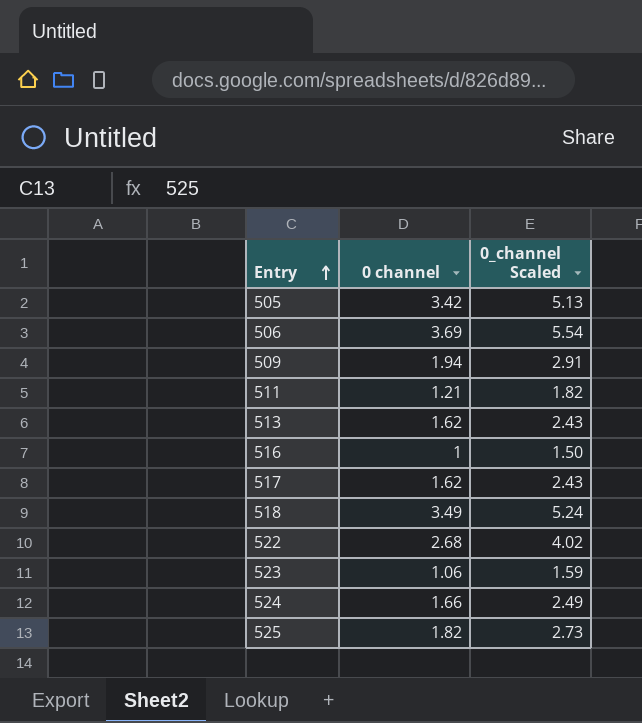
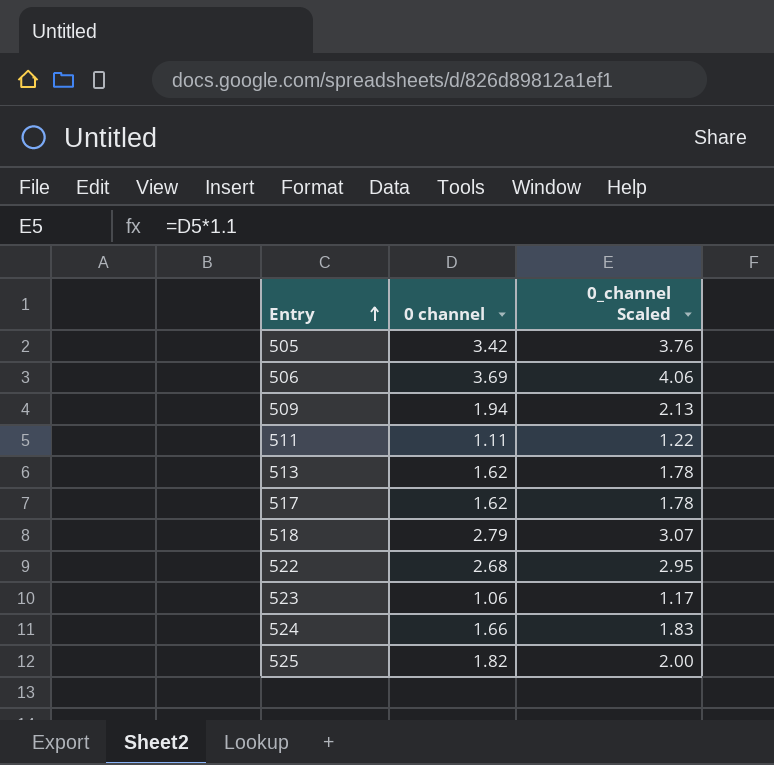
column 0_channel Scaled | formula: [0 channel] * 1.5 -> [0 channel] * 1.1
row 516: 1 | 1.50 -> none
511 | 0 channel: 1.21 -> 1.11
518 | 0 channel: 3.49 -> 2.79

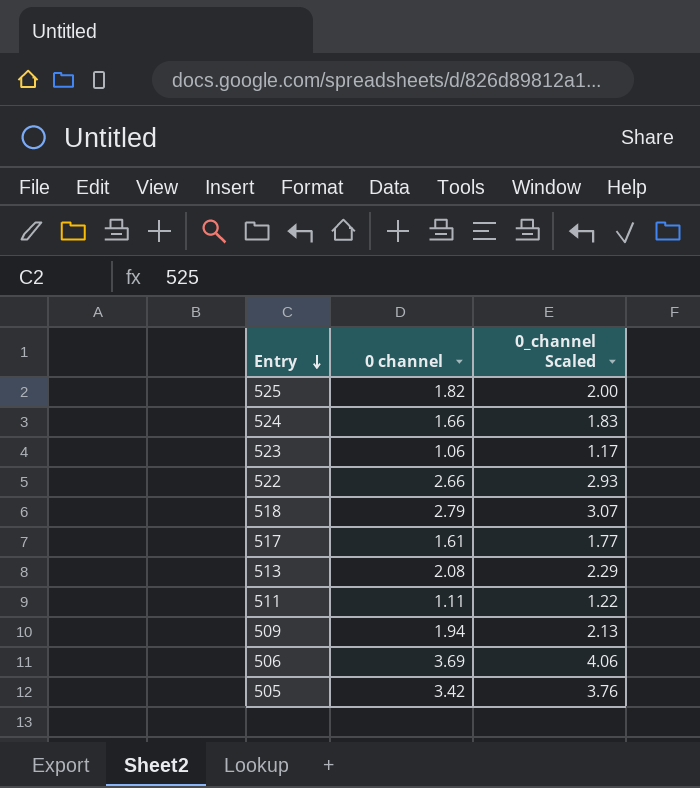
row order: Entry ascending -> Entry descending
522 | 0 channel: 2.68 -> 2.66
522 | 0_channel Scaled: 2.95 -> 2.93
517 | 0 channel: 1.62 -> 1.61
517 | 0_channel Scaled: 1.78 -> 1.77
513 | 0 channel: 1.62 -> 2.08
513 | 0_channel Scaled: 1.78 -> 2.29

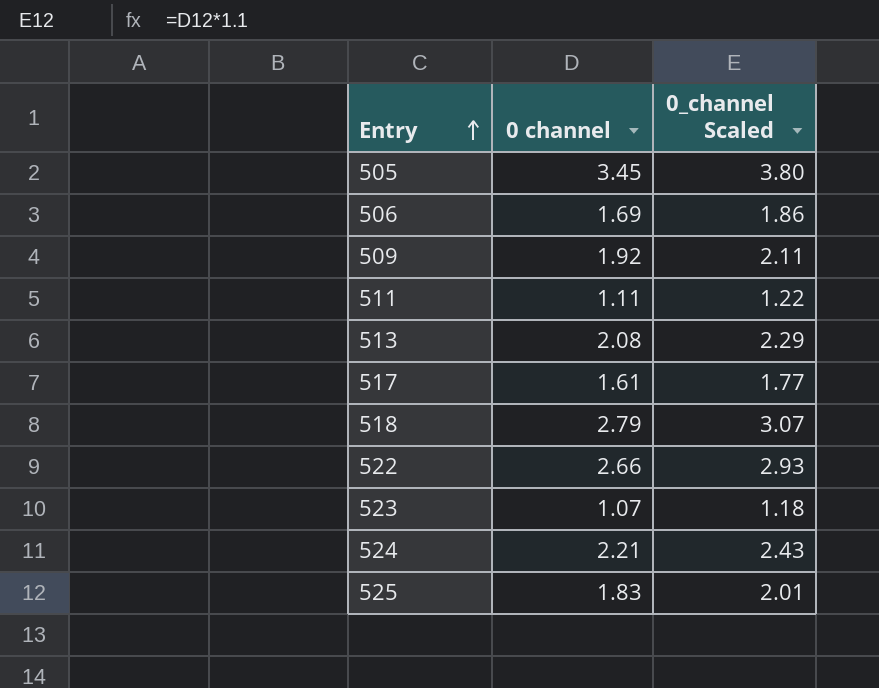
row order: Entry descending -> Entry ascending
505 | 0 channel: 3.42 -> 3.45
505 | 0_channel Scaled: 3.76 -> 3.80
506 | 0 channel: 3.69 -> 1.69
506 | 0_channel Scaled: 4.06 -> 1.86
509 | 0 channel: 1.94 -> 1.92
509 | 0_channel Scaled: 2.13 -> 2.11
523 | 0 channel: 1.06 -> 1.07
523 | 0_channel Scaled: 1.17 -> 1.18
524 | 0 channel: 1.66 -> 2.21
524 | 0_channel Scaled: 1.83 -> 2.43
525 | 0 channel: 1.82 -> 1.83
525 | 0_channel Scaled: 2.00 -> 2.01

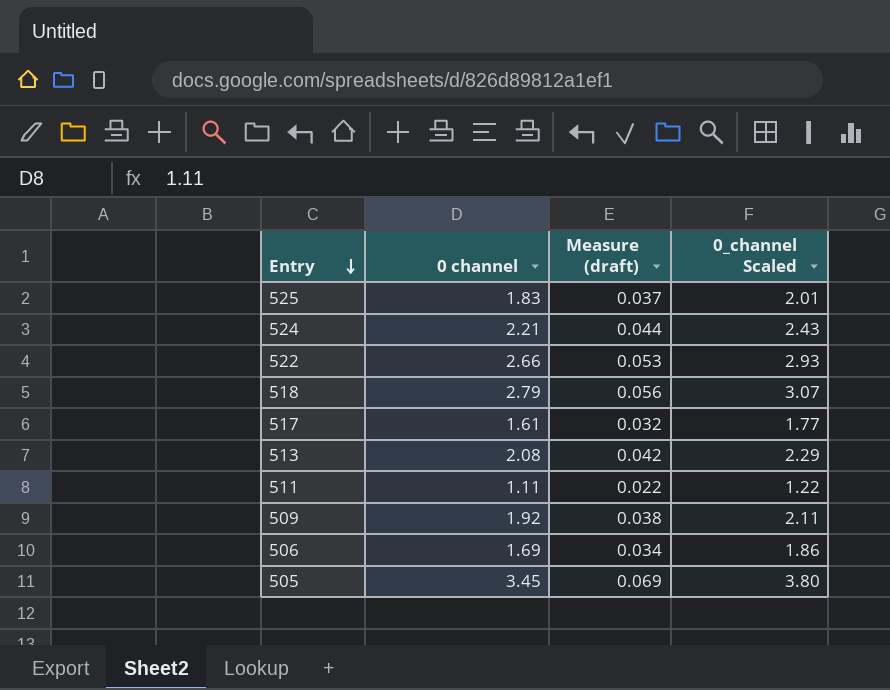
row order: Entry ascending -> Entry descending
column Measure (draft) | formula: none -> [0 channel] * 0.02
row 523: 1.07 | 1.18 -> none

